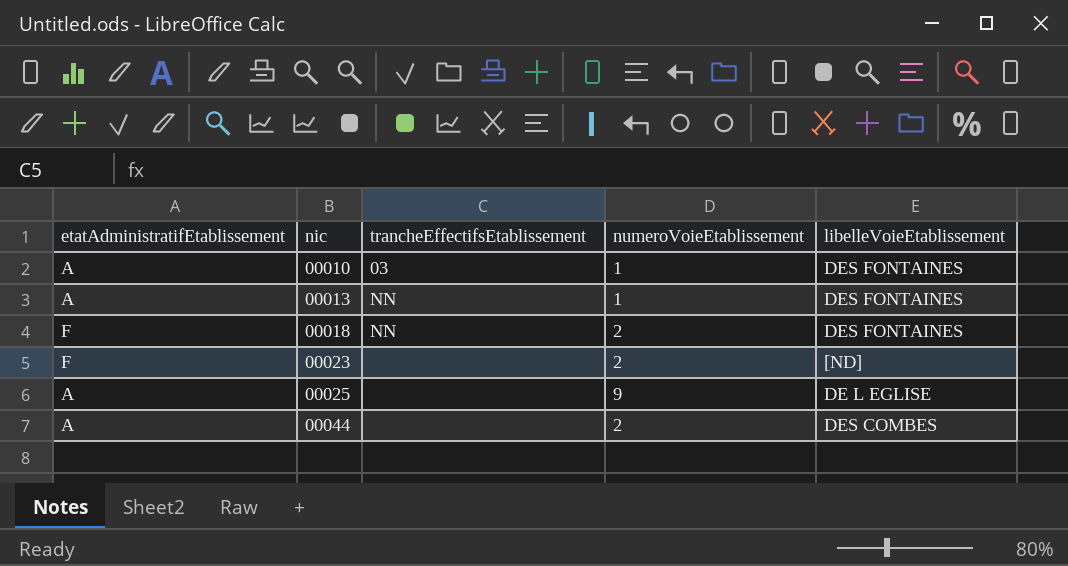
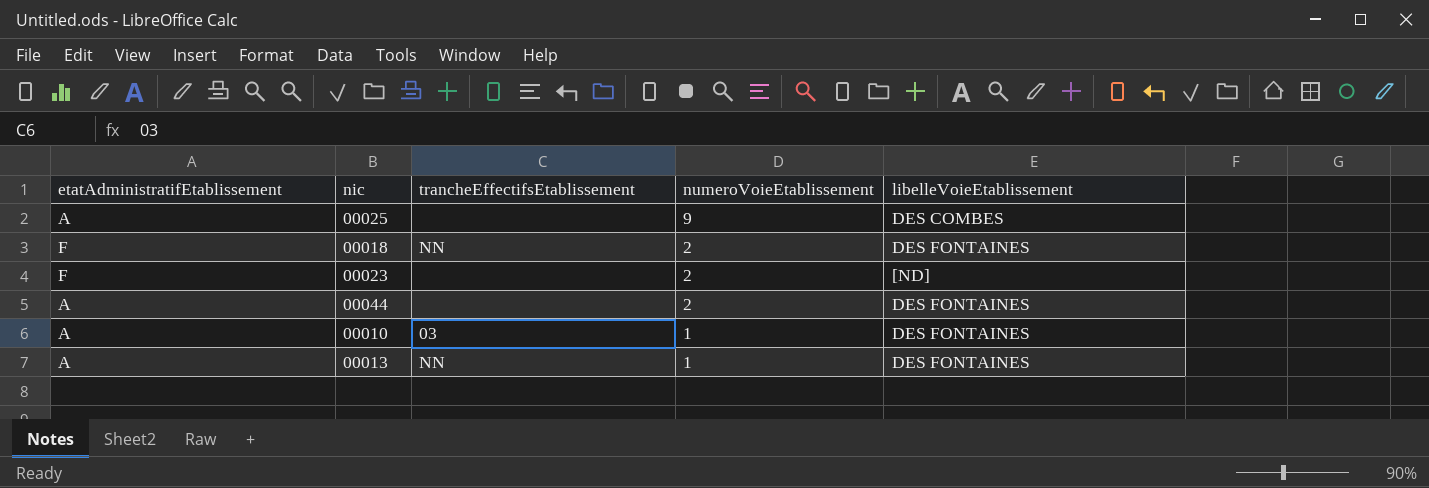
row order: nic ascending -> numeroVoieEtablissement descending
00025 | libelleVoieEtablissement: DE L EGLISE -> DES COMBES
00044 | libelleVoieEtablissement: DES COMBES -> DES FONTAINES

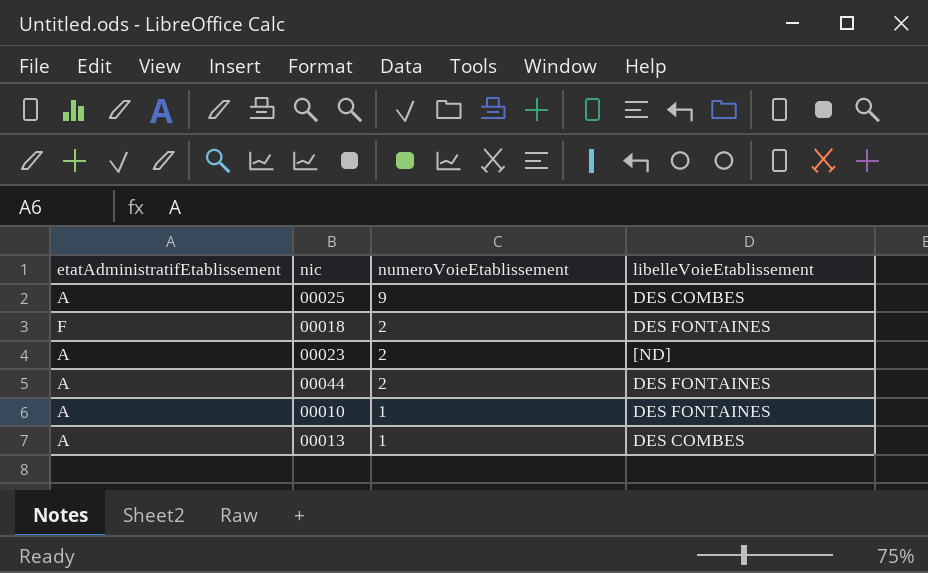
column trancheEffectifsEtablissement | position: 3 -> none
00023 | etatAdministratifEtablissement: F -> A
00013 | libelleVoieEtablissement: DES FONTAINES -> DES COMBES

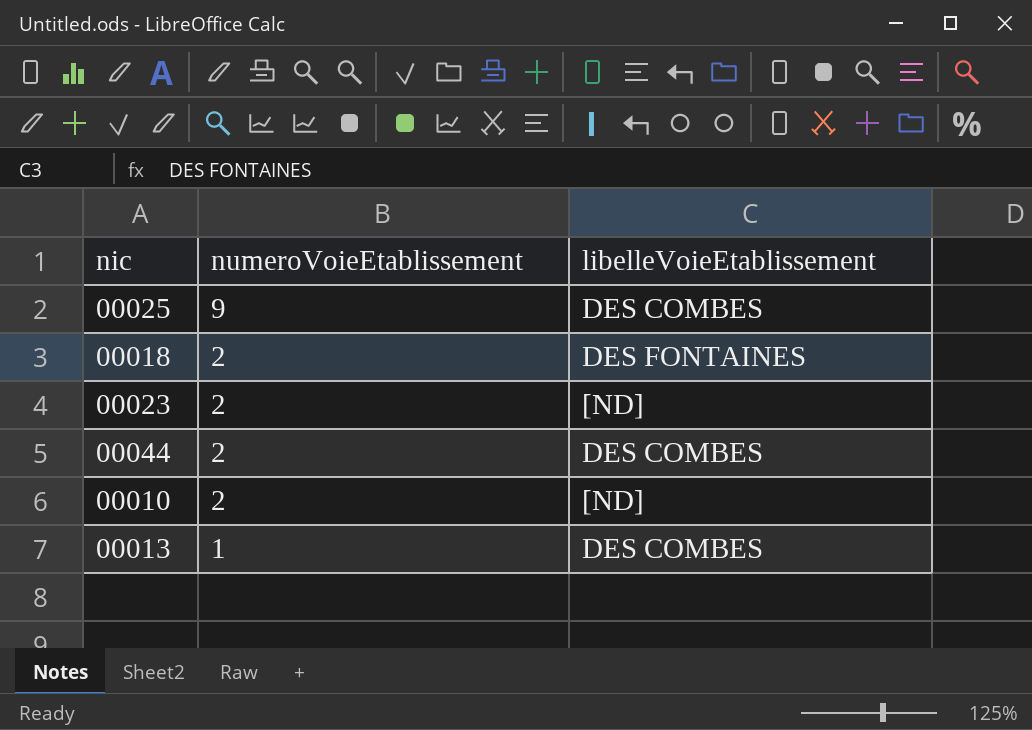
column etatAdministratifEtablissement | position: 1 -> none
00044 | libelleVoieEtablissement: DES FONTAINES -> DES COMBES
00010 | numeroVoieEtablissement: 1 -> 2
00010 | libelleVoieEtablissement: DES FONTAINES -> [ND]

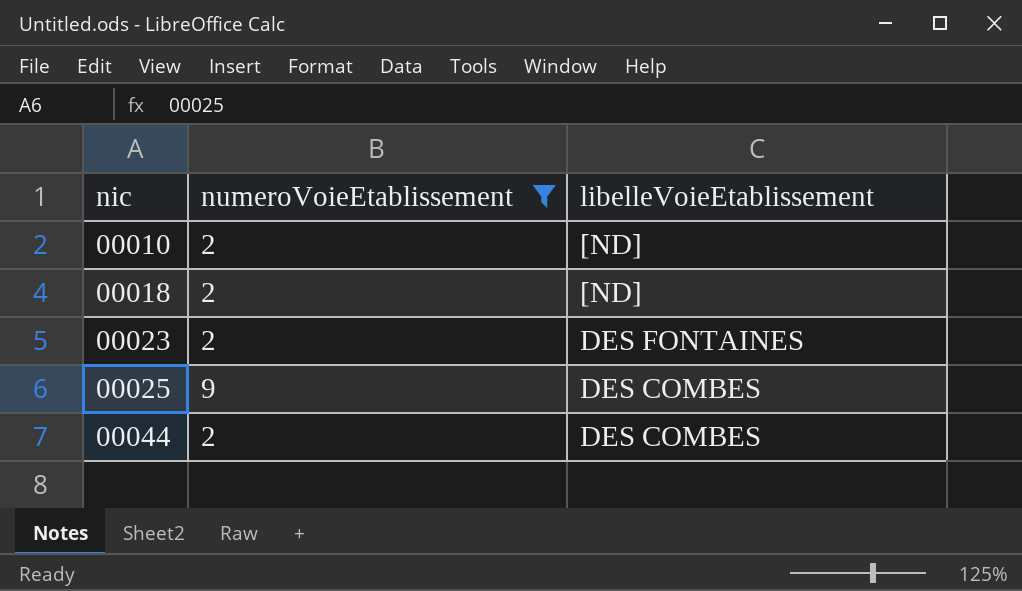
filter: none -> numeroVoieEtablissement != 1
row order: numeroVoieEtablissement descending -> nic ascending
00018 | libelleVoieEtablissement: DES FONTAINES -> [ND]
00023 | libelleVoieEtablissement: [ND] -> DES FONTAINES

